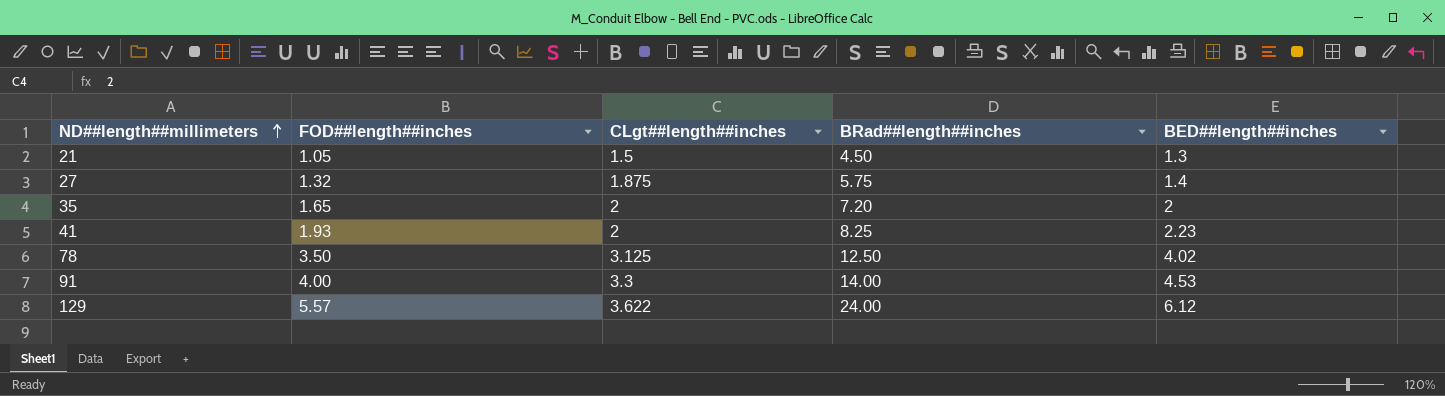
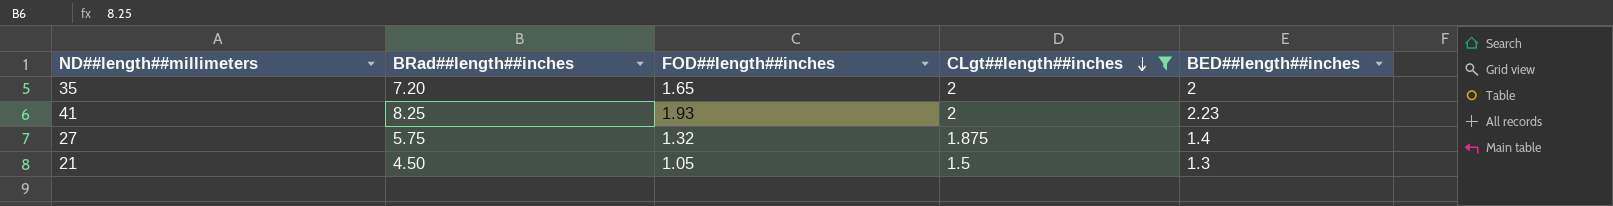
filter: none -> CLgt##length##inches <= 2
row order: ND##length##millimeters ascending -> CLgt##length##inches descending
column BRad##length##inches | position: 4 -> 2

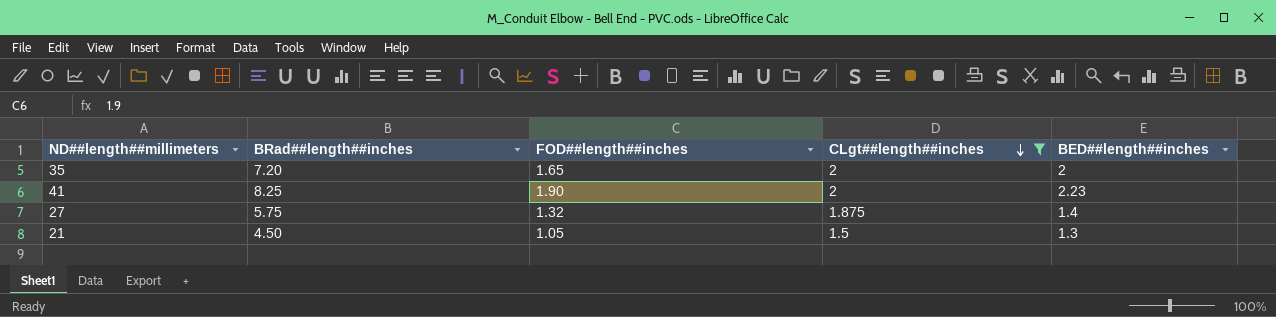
41 | FOD##length##inches: 1.93 -> 1.90

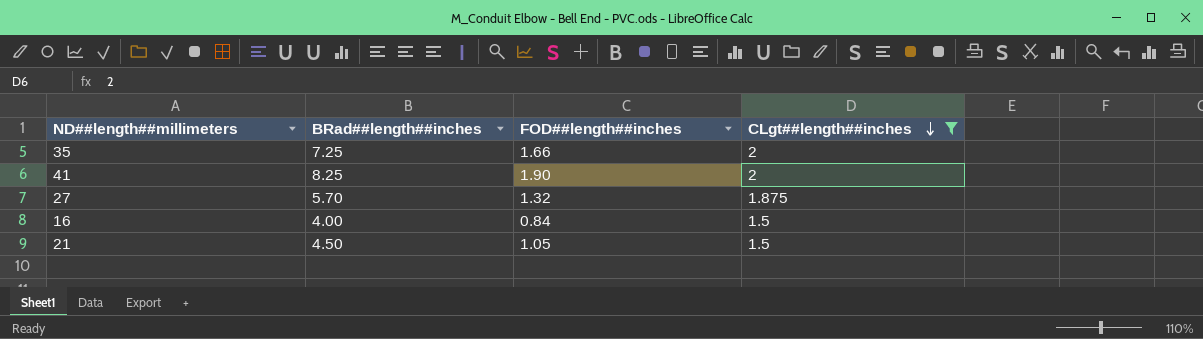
column BED##length##inches | position: 5 -> none
35 | BRad##length##inches: 7.20 -> 7.25
35 | FOD##length##inches: 1.65 -> 1.66
27 | BRad##length##inches: 5.75 -> 5.70
row 16: none -> 4.00 | 0.84 | 1.5

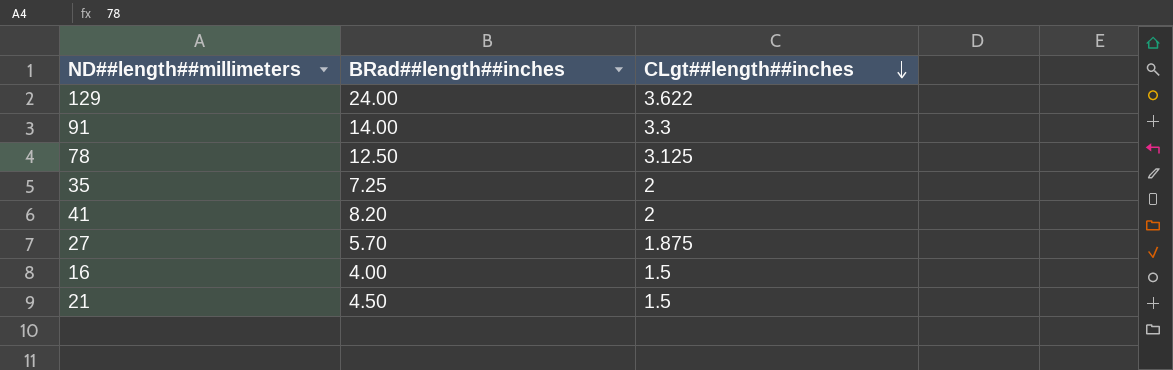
filter: CLgt##length##inches <= 2 -> none
column FOD##length##inches | position: 3 -> none
41 | BRad##length##inches: 8.25 -> 8.20

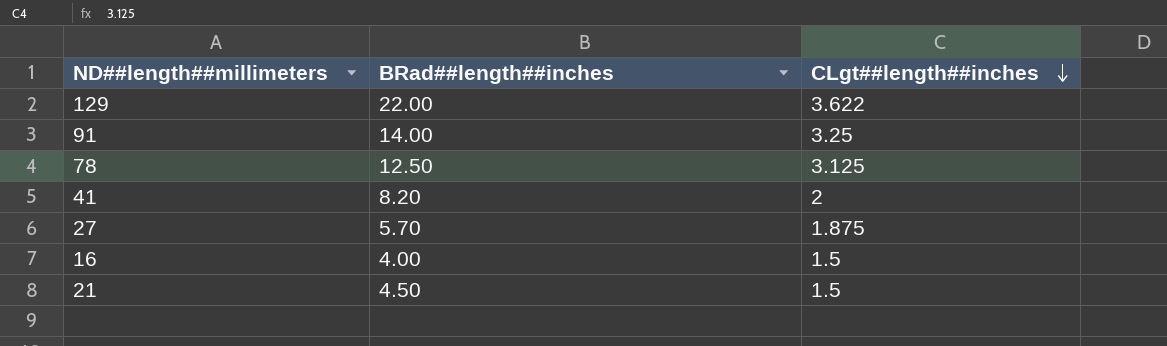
row 35: 7.25 | 2 -> none
129 | BRad##length##inches: 24.00 -> 22.00
91 | CLgt##length##inches: 3.3 -> 3.25

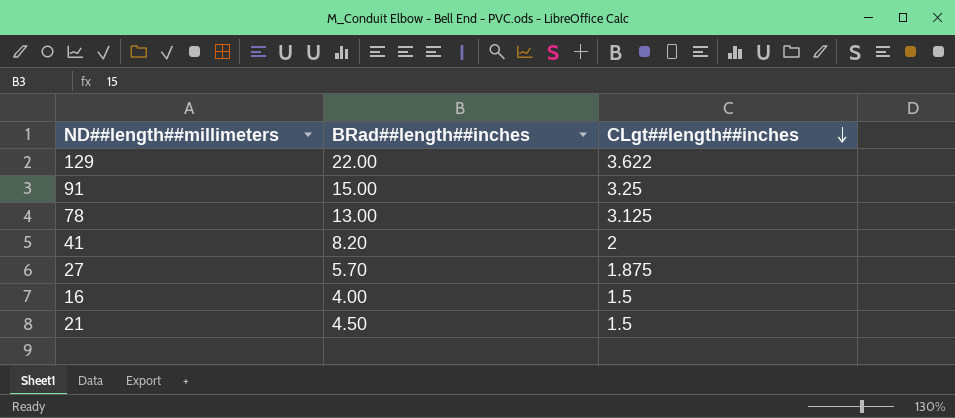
91 | BRad##length##inches: 14.00 -> 15.00
78 | BRad##length##inches: 12.50 -> 13.00

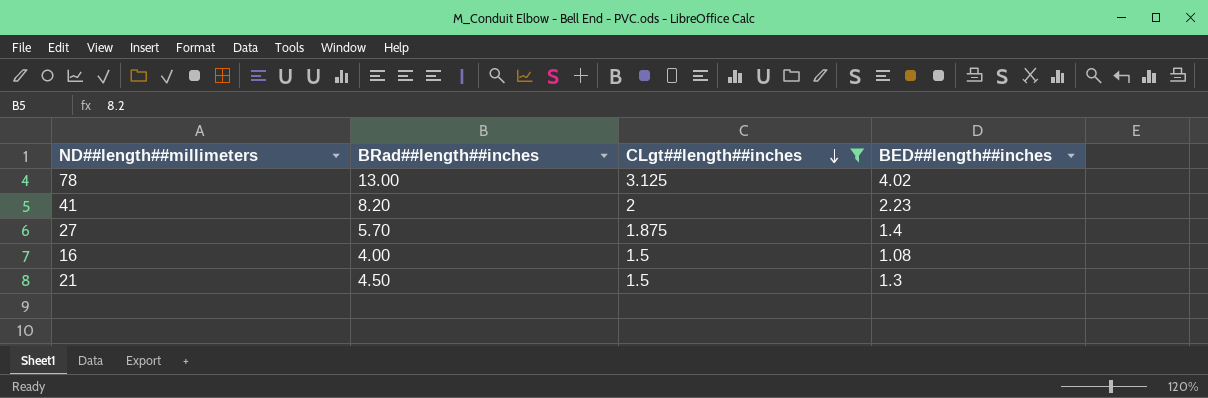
filter: none -> CLgt##length##inches <= 3.125
column BED##length##inches | position: none -> 4

